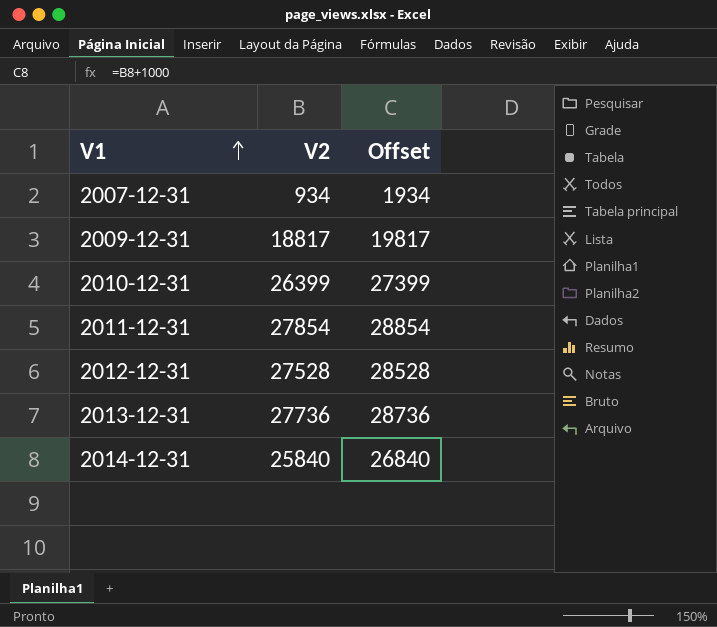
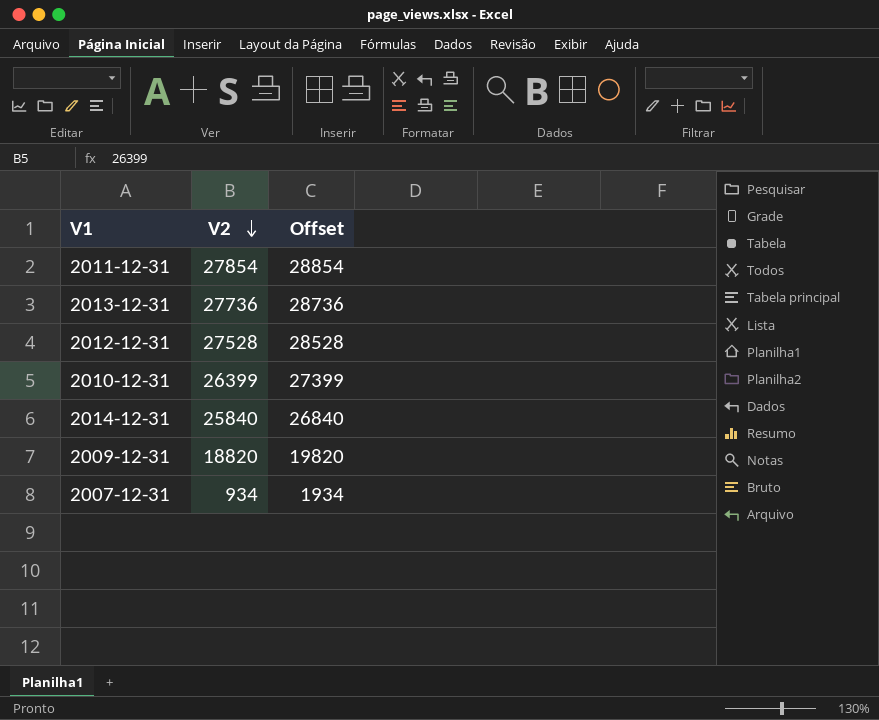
row order: V1 ascending -> V2 descending
2009-12-31 | V2: 18817 -> 18820
2009-12-31 | Offset: 19817 -> 19820

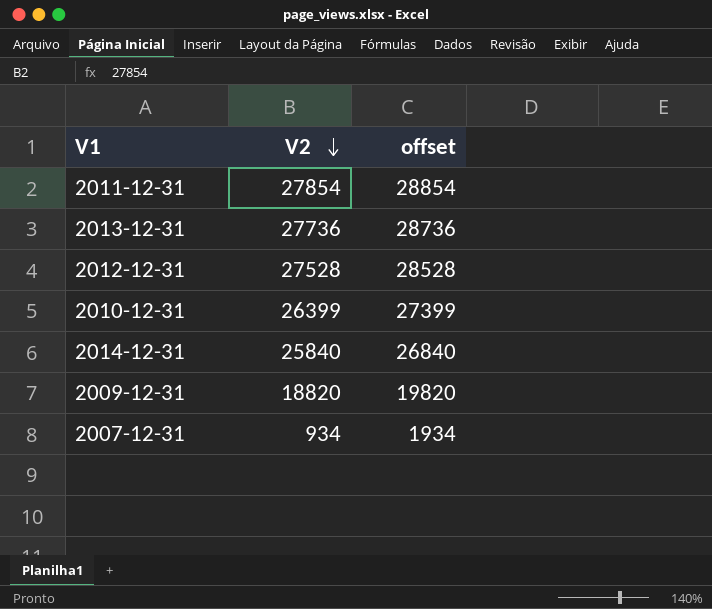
column name: Offset -> offset

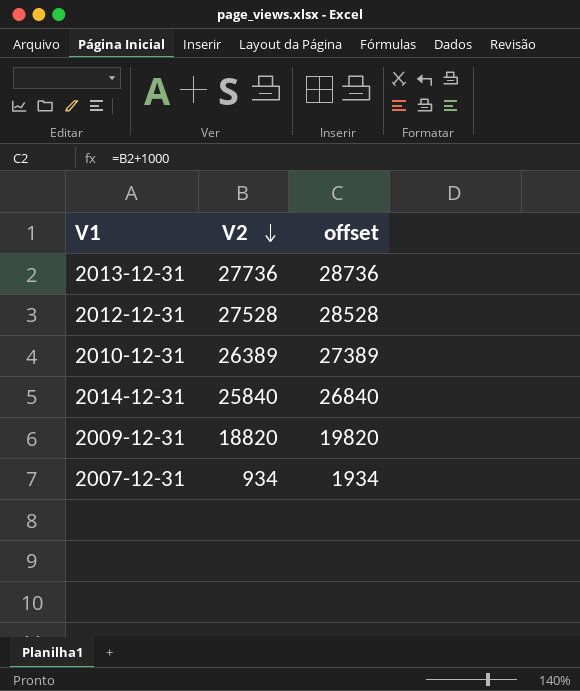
row 2011-12-31: 27854 | 28854 -> none
2010-12-31 | V2: 26399 -> 26389
2010-12-31 | offset: 27399 -> 27389

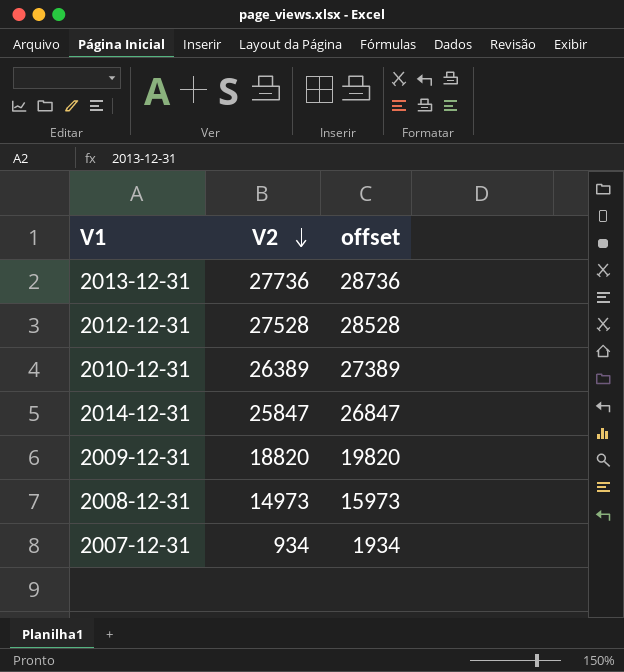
2014-12-31 | V2: 25840 -> 25847
2014-12-31 | offset: 26840 -> 26847
row 2008-12-31: none -> 14973 | 15973

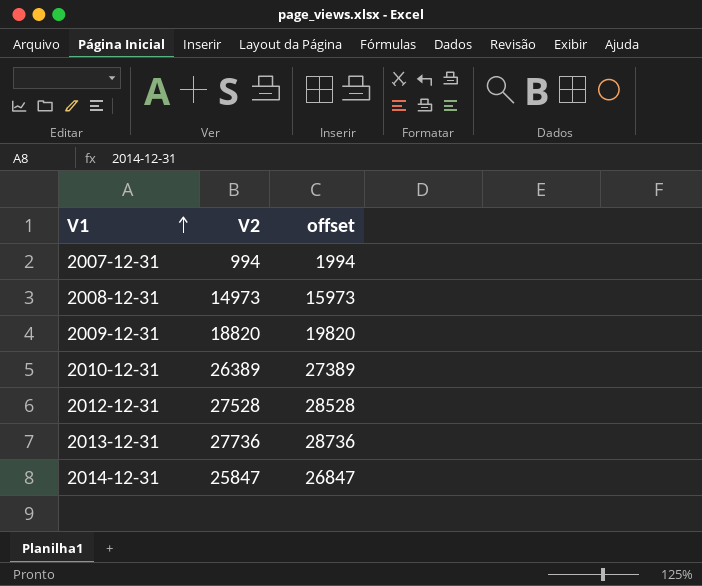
row order: V2 descending -> V1 ascending
2007-12-31 | V2: 934 -> 994
2007-12-31 | offset: 1934 -> 1994

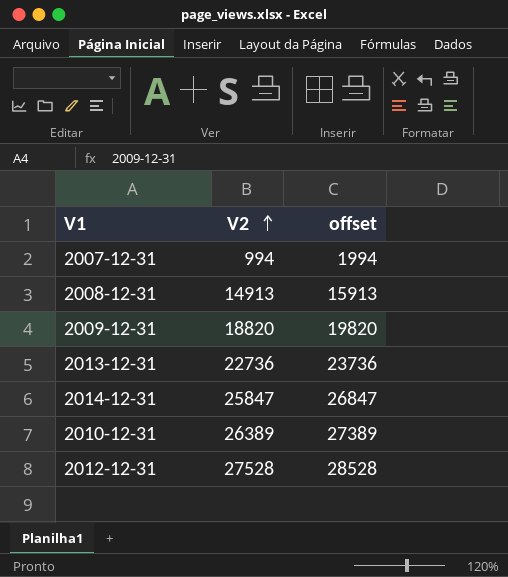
row order: V1 ascending -> V2 ascending
2008-12-31 | V2: 14973 -> 14913
2008-12-31 | offset: 15973 -> 15913
2013-12-31 | V2: 27736 -> 22736
2013-12-31 | offset: 28736 -> 23736

